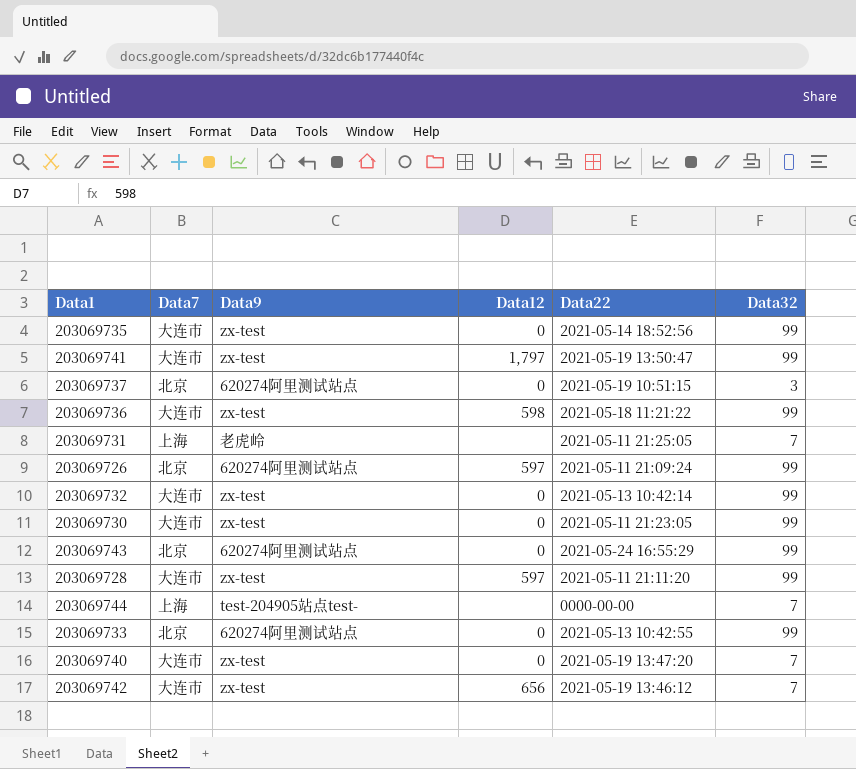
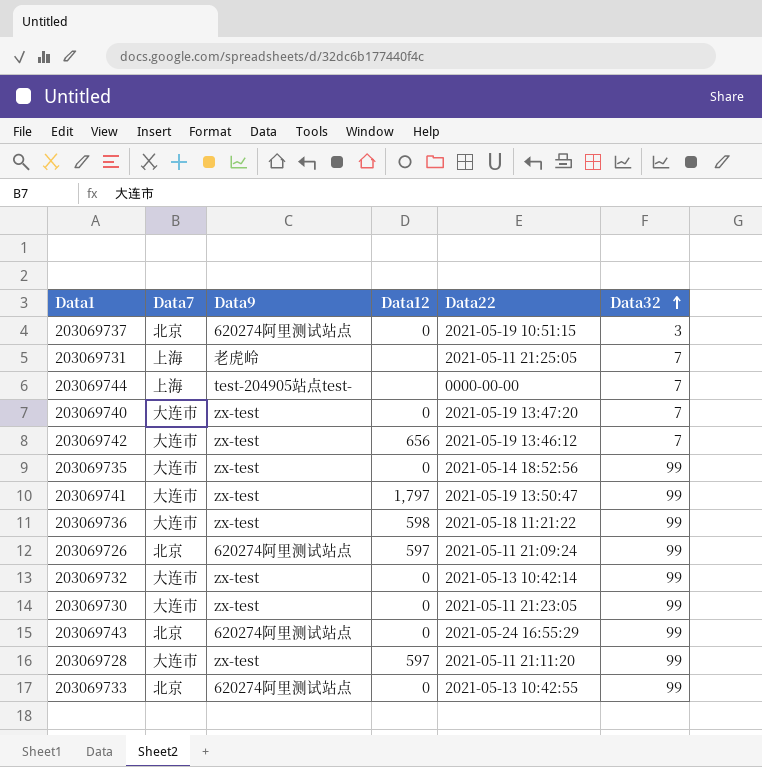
row order: none -> Data32 ascending

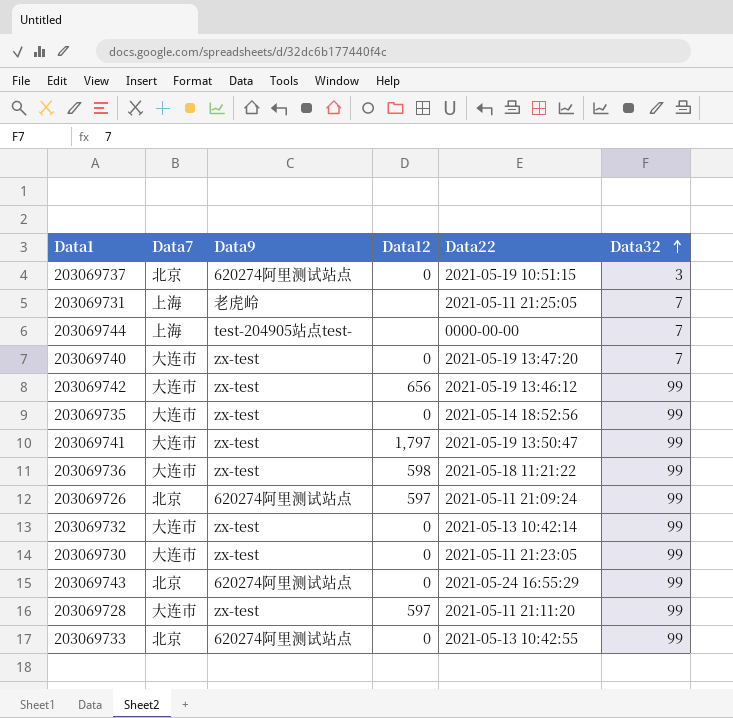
203069742 | Data32: 7 -> 99

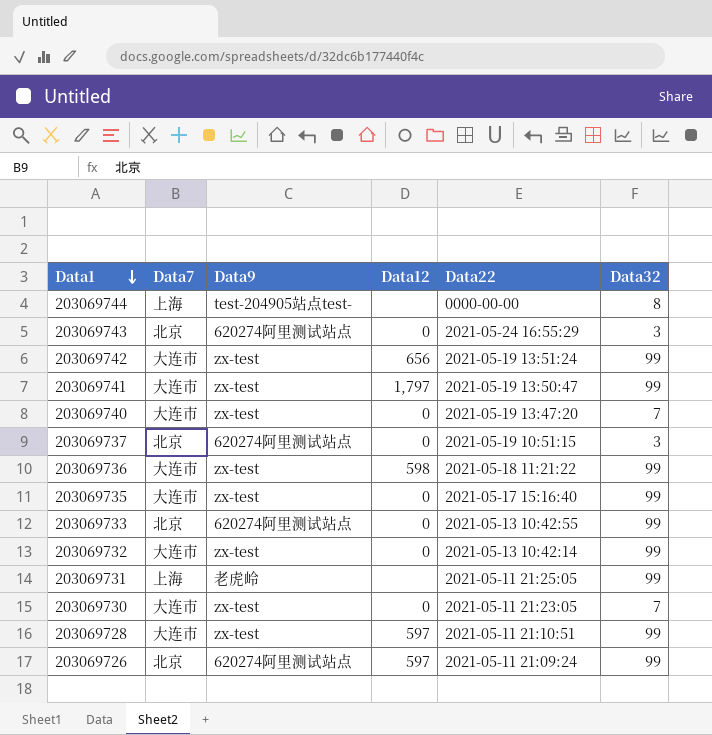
row order: Data32 ascending -> Data1 descending
203069744 | Data32: 7 -> 8
203069743 | Data32: 99 -> 3
203069742 | Data22: 2021-05-19 13:46:12 -> 2021-05-19 13:51:24
203069735 | Data22: 2021-05-14 18:52:56 -> 2021-05-17 15:16:40
203069731 | Data32: 7 -> 99
203069730 | Data32: 99 -> 7
203069728 | Data22: 2021-05-11 21:11:20 -> 2021-05-11 21:10:51

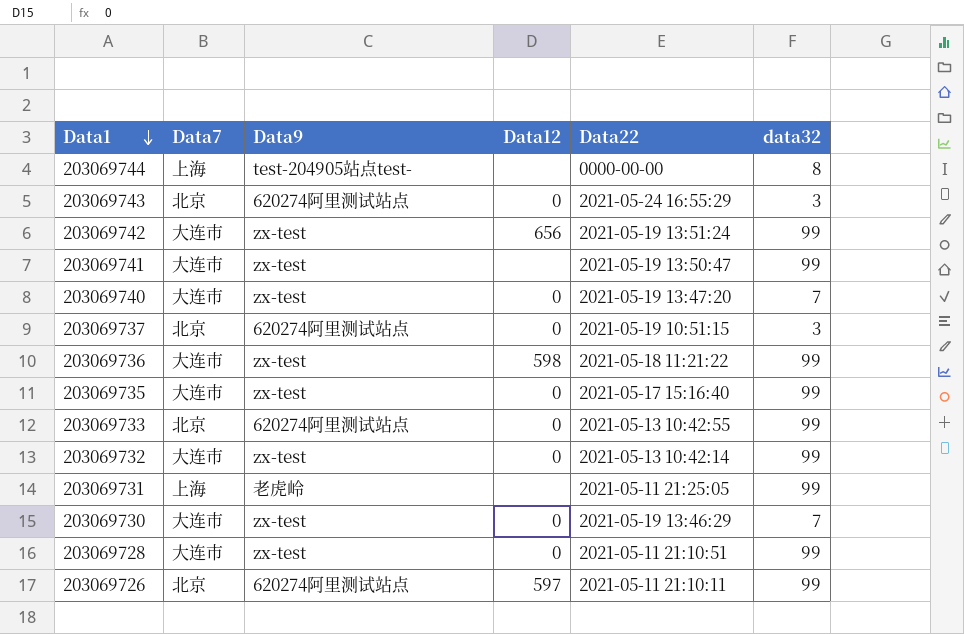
column name: Data32 -> data32
203069741 | Data12: 1,797 -> none
203069730 | Data22: 2021-05-11 21:23:05 -> 2021-05-19 13:46:29
203069728 | Data12: 597 -> 0
203069726 | Data22: 2021-05-11 21:09:24 -> 2021-05-11 21:10:11

